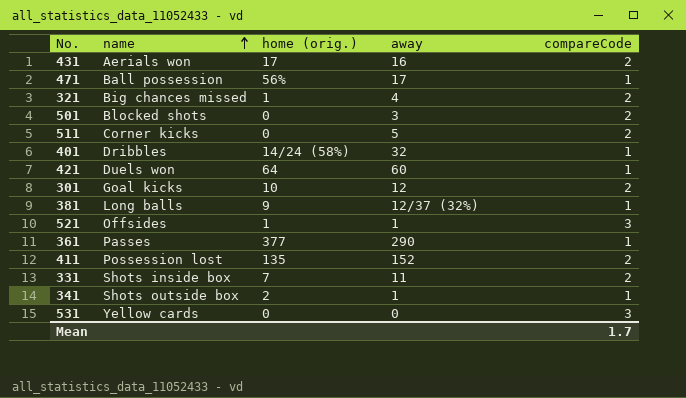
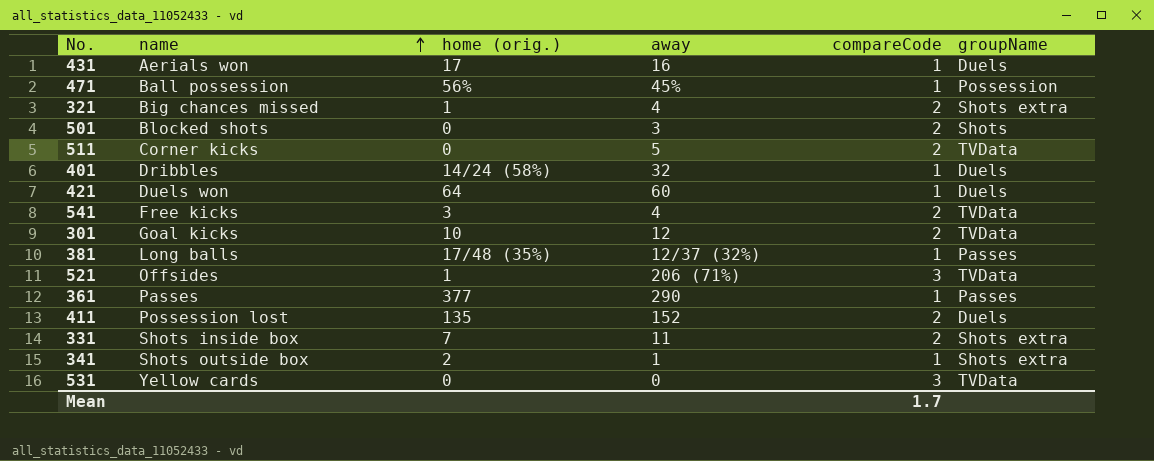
column groupName | position: none -> 6
431 | compareCode: 2 -> 1
471 | away: 17 -> 45%
row 541: none -> Free kicks | 3 | 4 | 2 | TVData
381 | home (orig.): 9 -> 17/48 (35%)
521 | away: 1 -> 206 (71%)

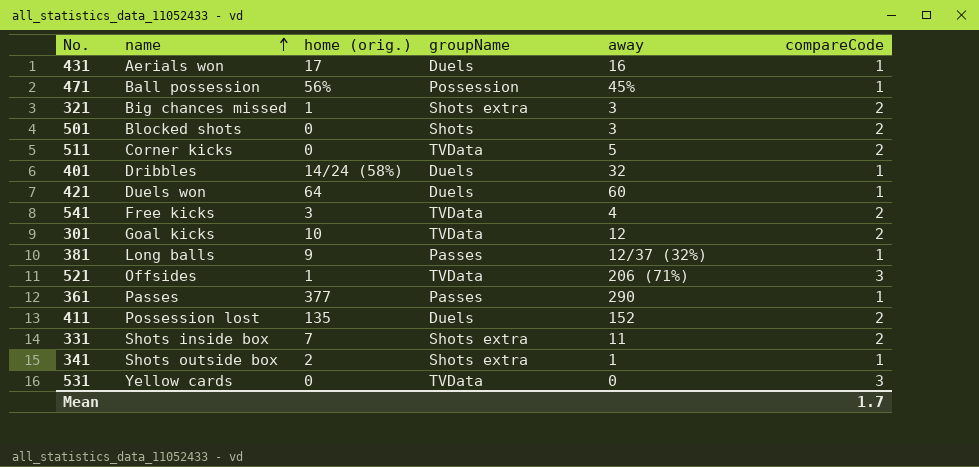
column groupName | position: 6 -> 4
321 | away: 4 -> 3
381 | home (orig.): 17/48 (35%) -> 9

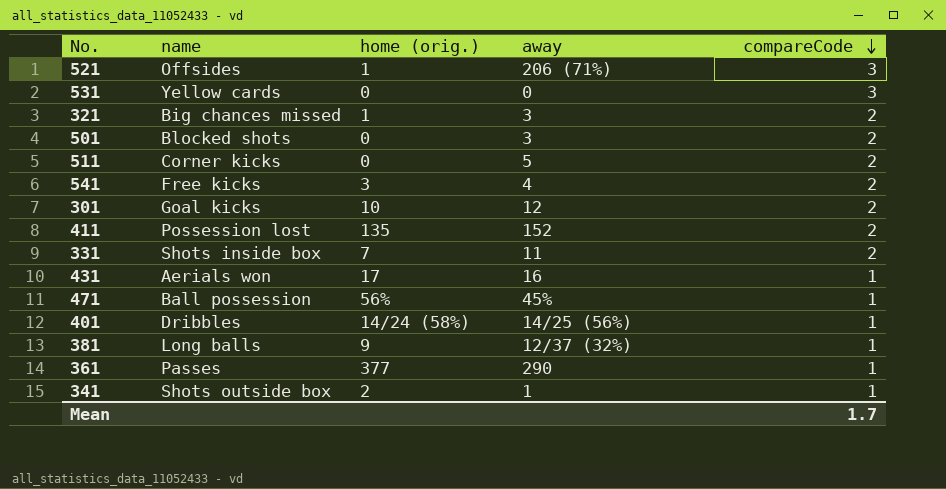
row order: name ascending -> compareCode descending
column groupName | position: 4 -> none
row 421: Duels won | 64 | Duels | 60 | 1 -> none
401 | away: 32 -> 14/25 (56%)

